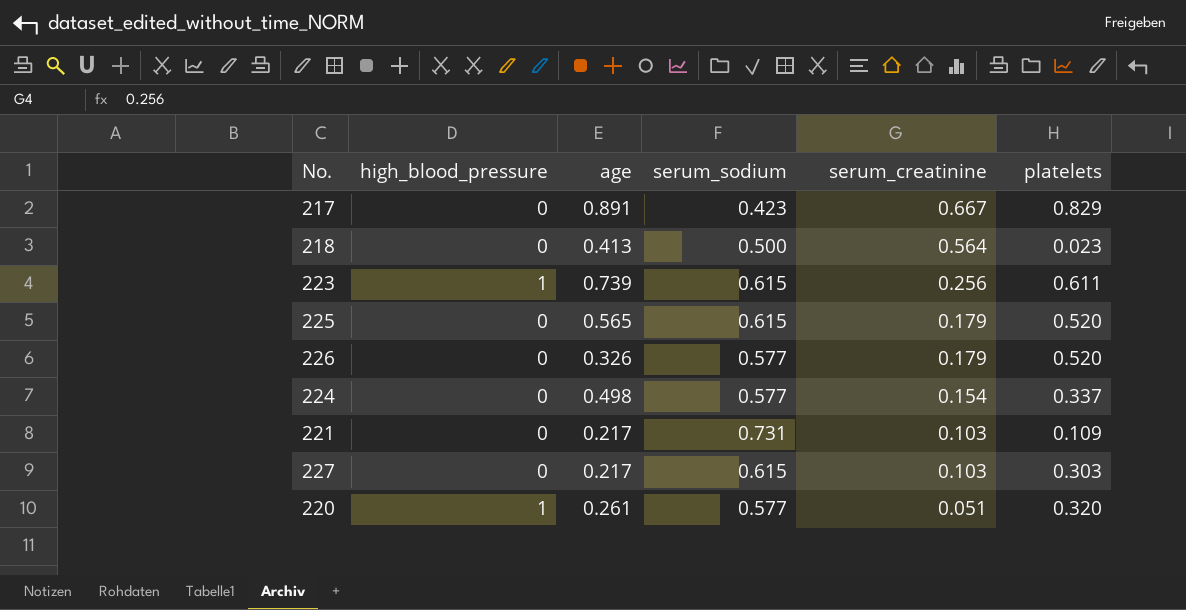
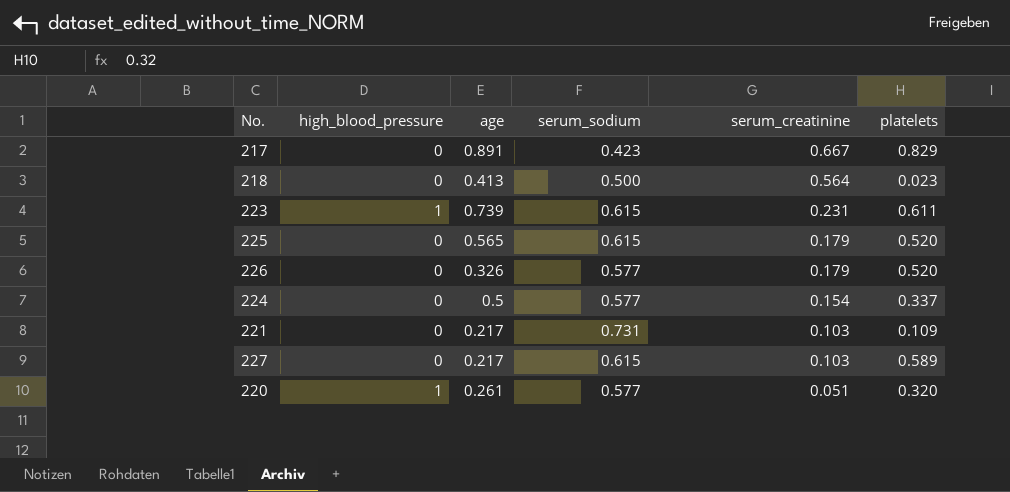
223 | serum_creatinine: 0.256 -> 0.231
224 | age: 0.498 -> 0.5
227 | platelets: 0.303 -> 0.589

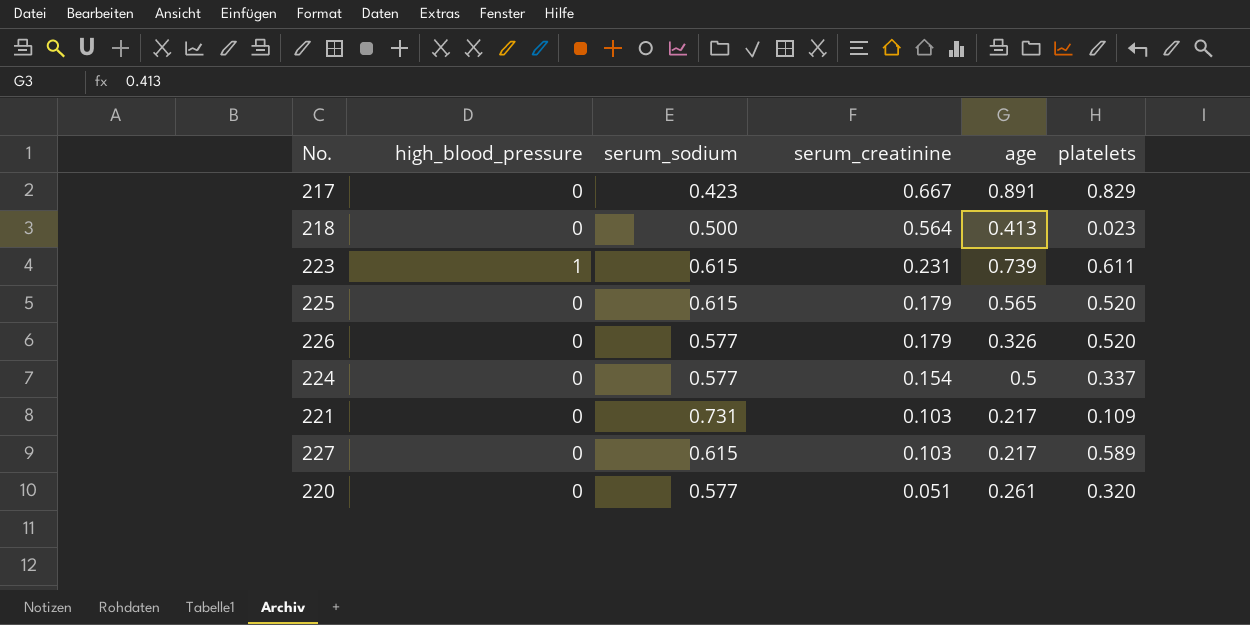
column age | position: 3 -> 5
220 | high_blood_pressure: 1 -> 0

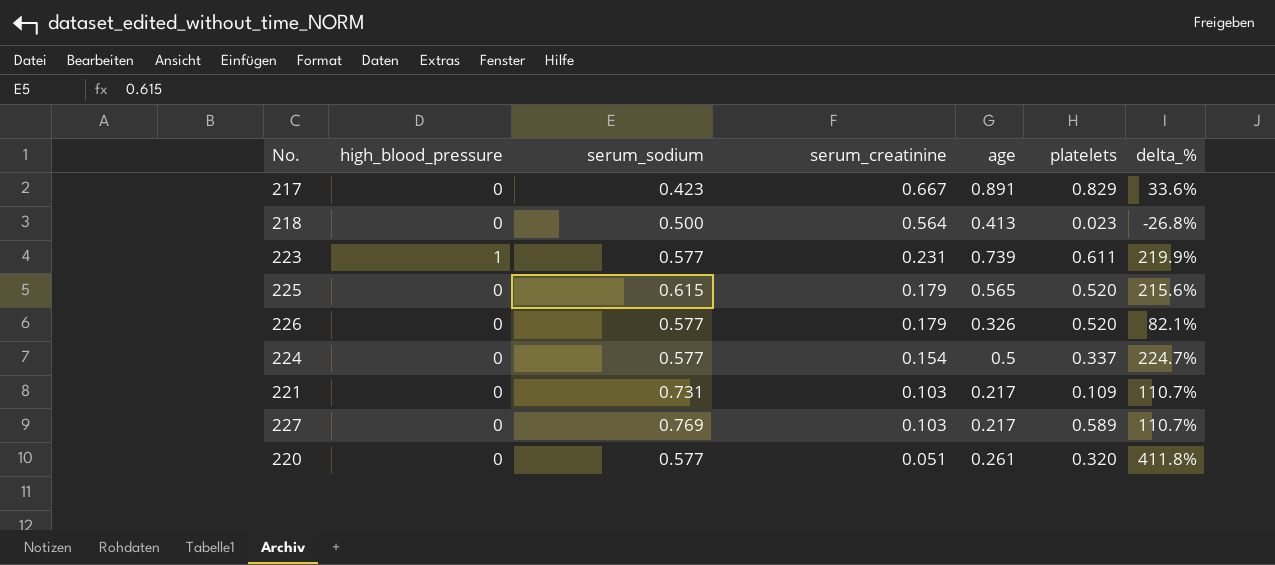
column delta_% | formula: none -> ([age] - [serum_creatinine]) / [serum_creatinine]
223 | serum_sodium: 0.615 -> 0.577
227 | serum_sodium: 0.615 -> 0.769

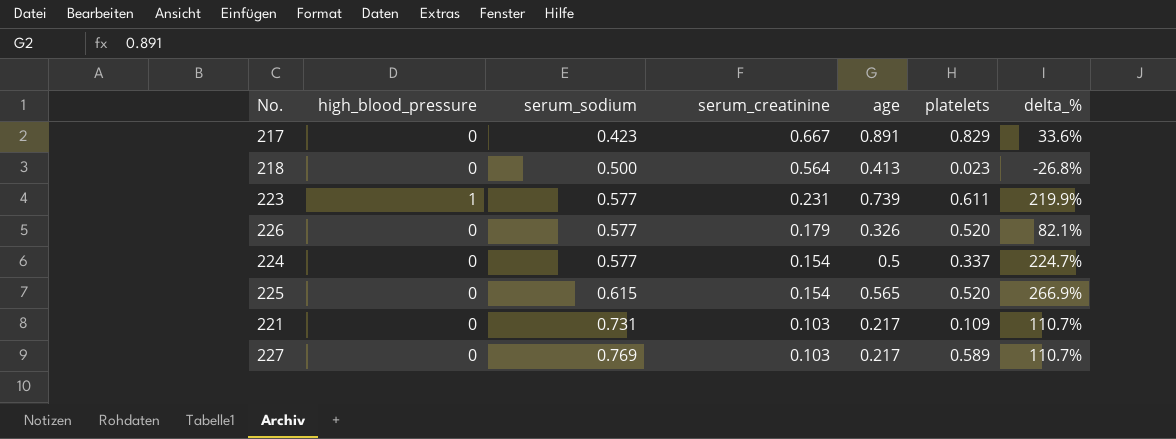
row order: serum_creatinine descending -> serum_sodium ascending
row 220: 0 | 0.577 | 0.051 | 0.261 | 0.320 | 411.8% -> none
225 | serum_creatinine: 0.179 -> 0.154
225 | delta_%: 215.6% -> 266.9%

